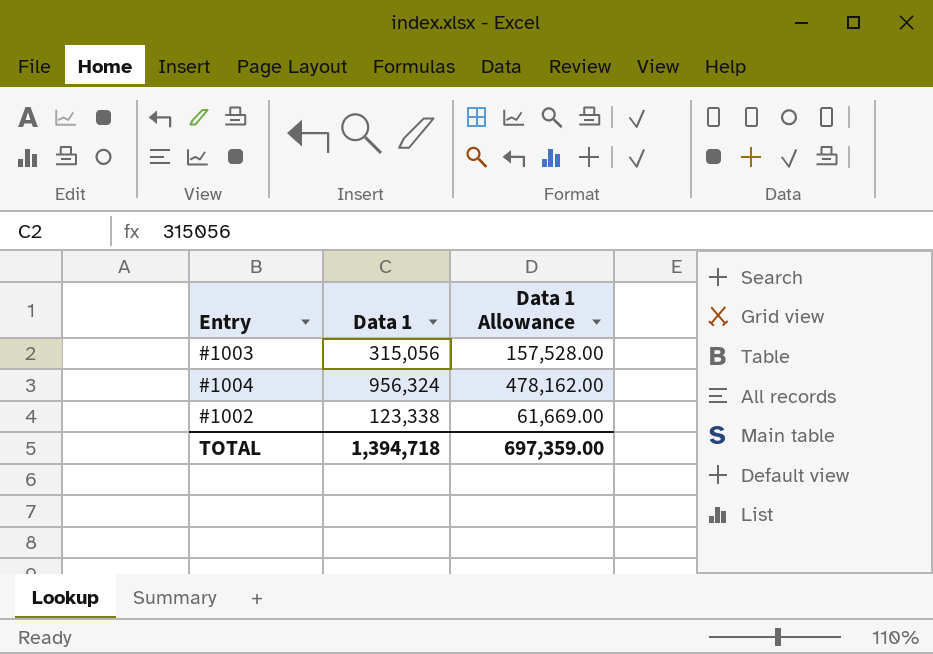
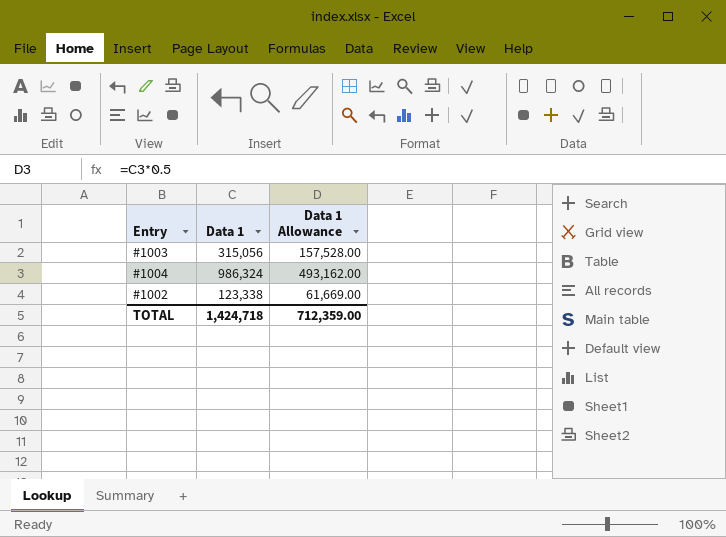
#1004 | Data 1: 956,324 -> 986,324
#1004 | Data 1 Allowance: 478,162.00 -> 493,162.00
TOTAL | Data 1: 1,394,718 -> 1,424,718
TOTAL | Data 1 Allowance: 697,359.00 -> 712,359.00

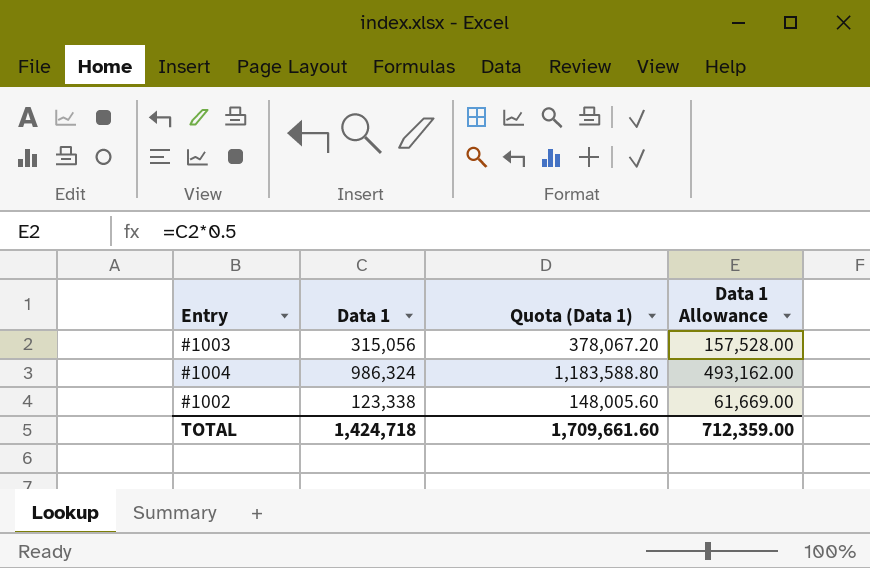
column Quota (Data 1) | formula: none -> [Data 1] * 1.2

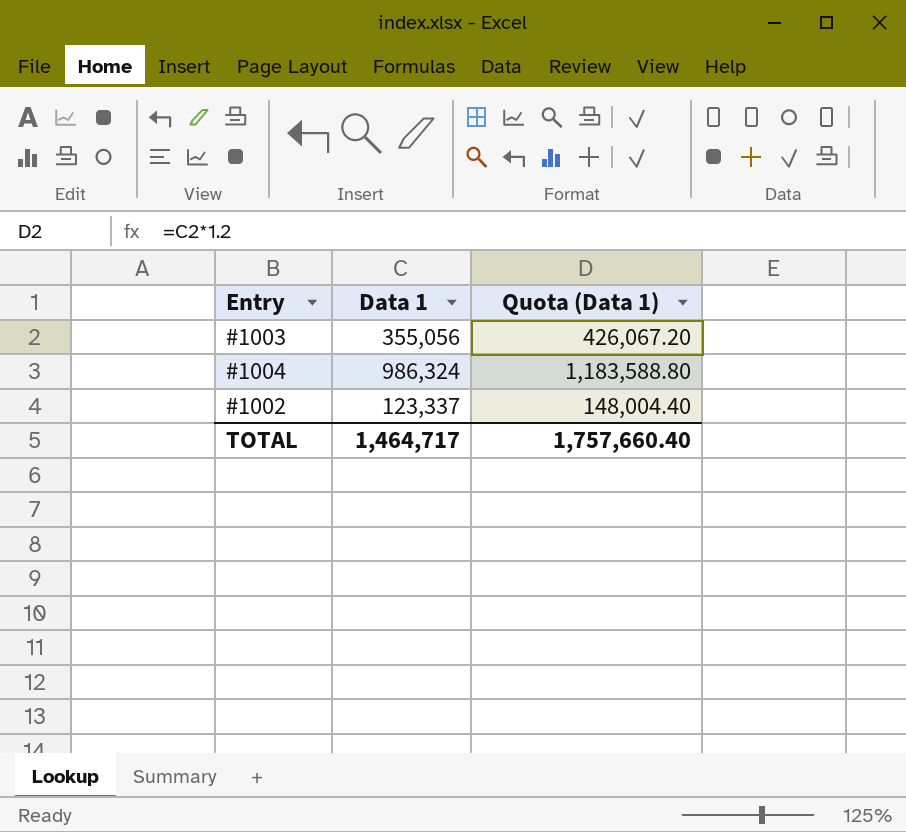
column Data 1 Allowance | formula: [Data 1] * 0.5 -> none
#1003 | Data 1: 315,056 -> 355,056
#1003 | Quota (Data 1): 378,067.20 -> 426,067.20
#1002 | Data 1: 123,338 -> 123,337
#1002 | Quota (Data 1): 148,005.60 -> 148,004.40
TOTAL | Data 1: 1,424,718 -> 1,464,717
TOTAL | Quota (Data 1): 1,709,661.60 -> 1,757,660.40

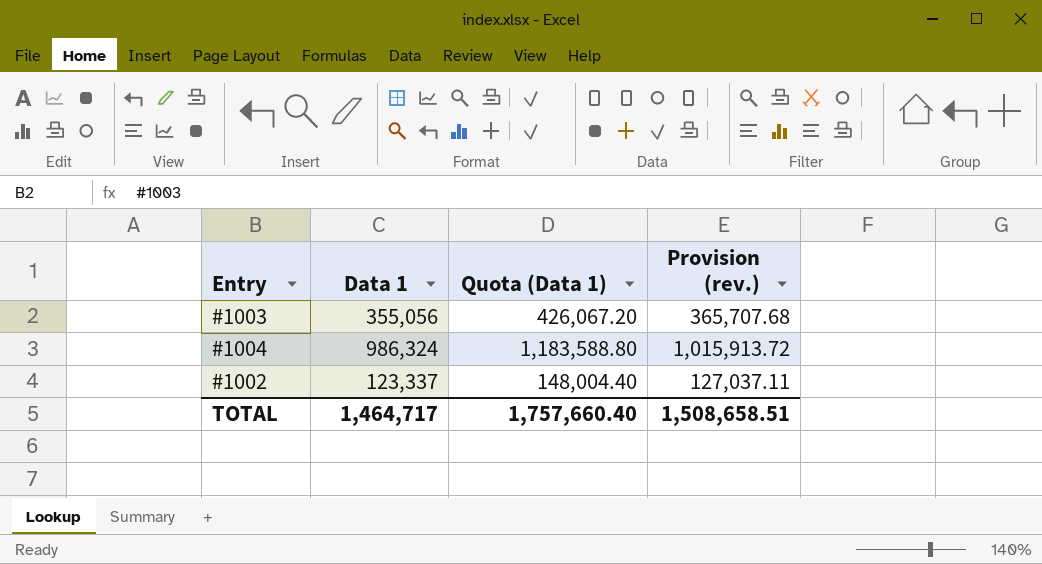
column Provision (rev.) | formula: none -> [Data 1] * 1.03

